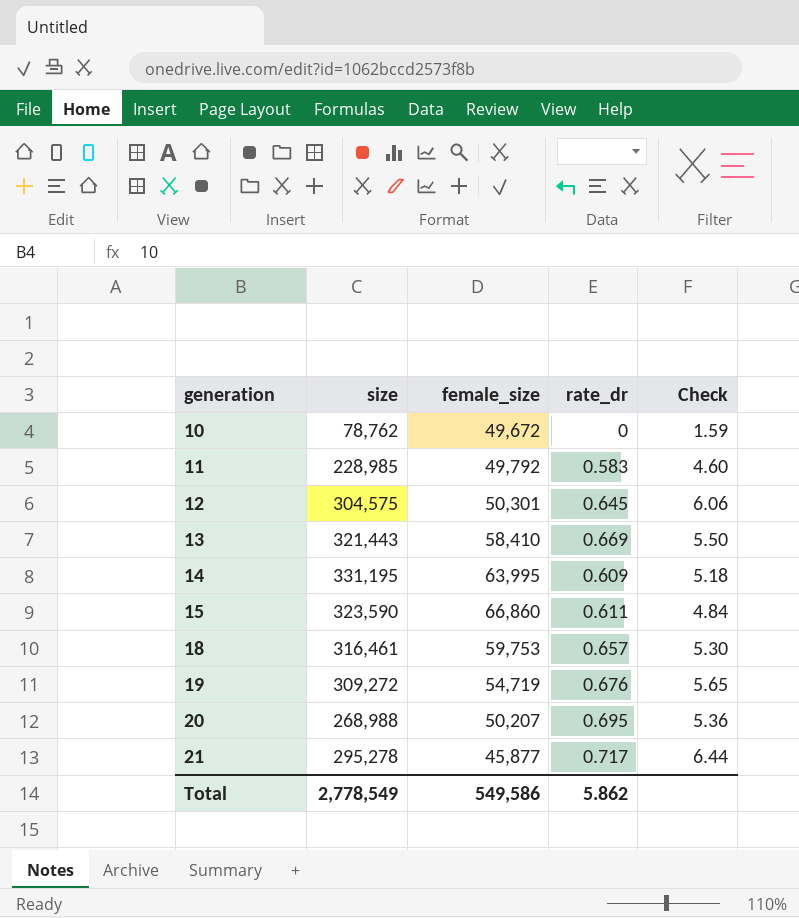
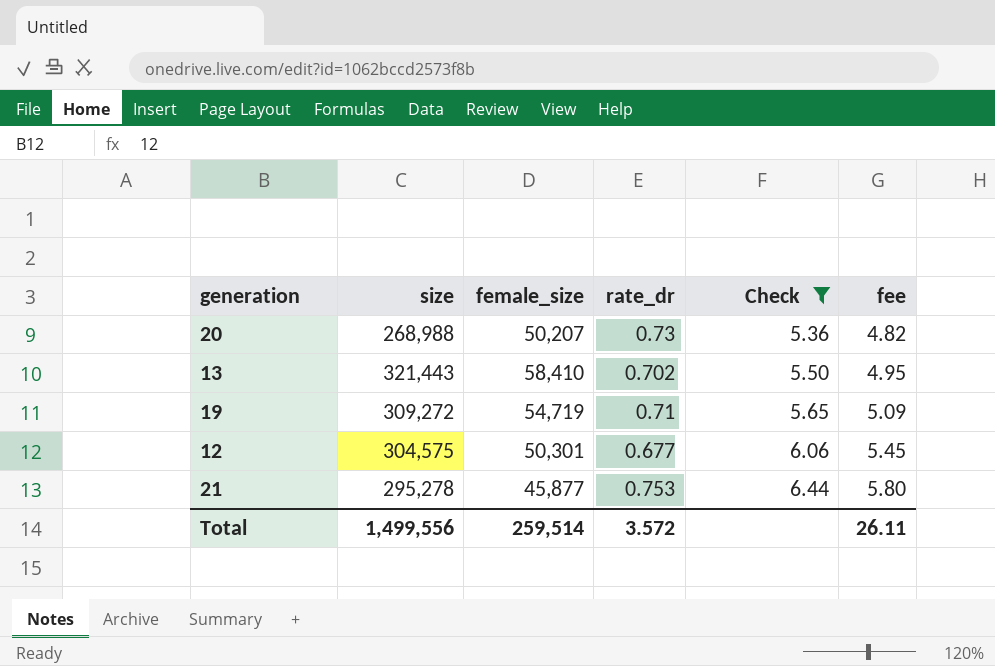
filter: none -> Check >= 5.36
row order: generation ascending -> Check ascending
column fee | formula: none -> [Check] * 0.9
20 | rate_dr: 0.695 -> 0.73
13 | rate_dr: 0.669 -> 0.702
19 | rate_dr: 0.676 -> 0.71
12 | rate_dr: 0.645 -> 0.677
21 | rate_dr: 0.717 -> 0.753
Total | size: 2,778,549 -> 1,499,556
Total | female_size: 549,586 -> 259,514
Total | rate_dr: 5.862 -> 3.572

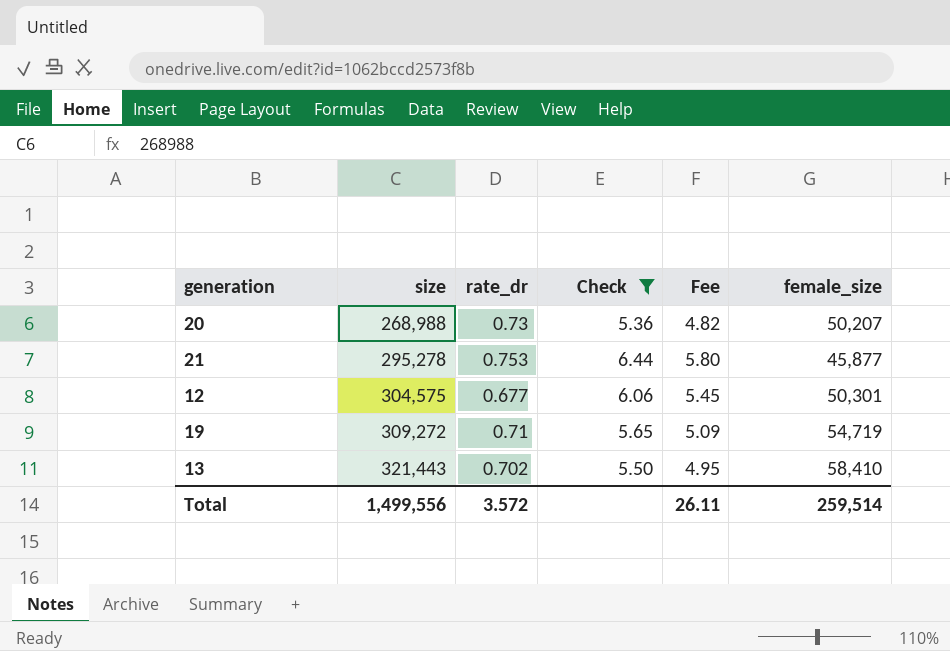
row order: Check ascending -> size ascending
column name: fee -> Fee
column female_size | position: 3 -> 6

